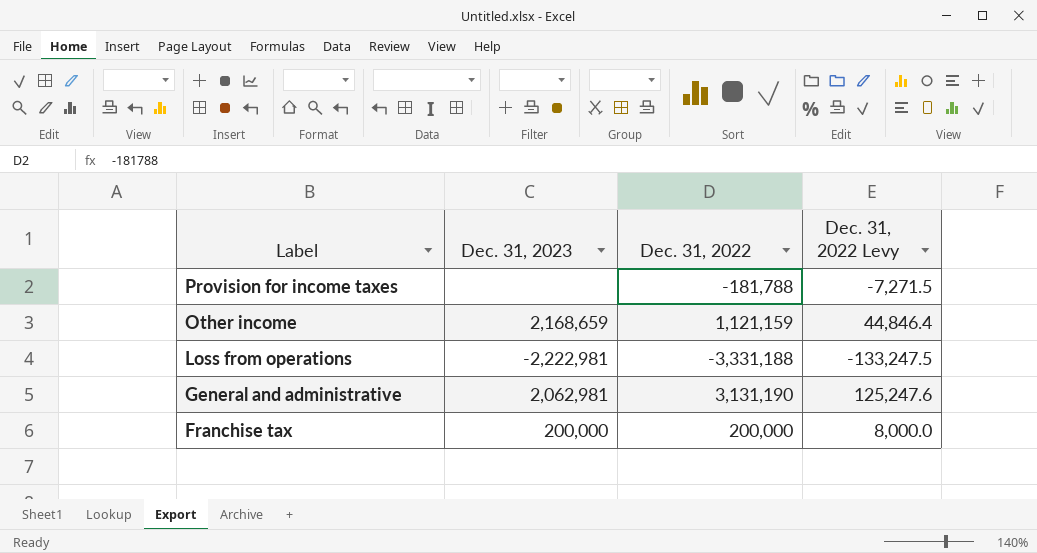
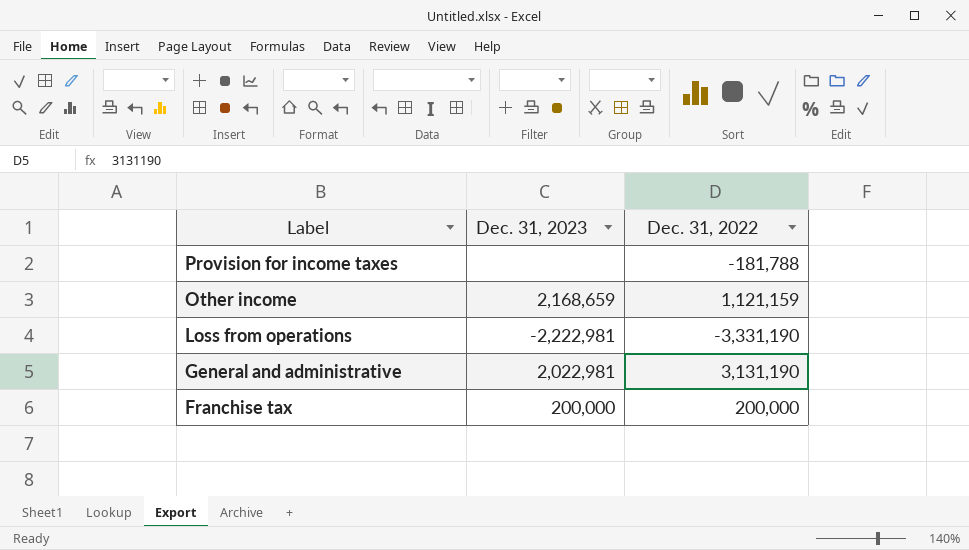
column Dec. 31, 2022 Levy | formula: [Dec. 31, 2022] * 0.04 -> none
Loss from operations | Dec. 31, 2022: -3,331,188 -> -3,331,190
General and administrative | Dec. 31, 2023: 2,062,981 -> 2,022,981

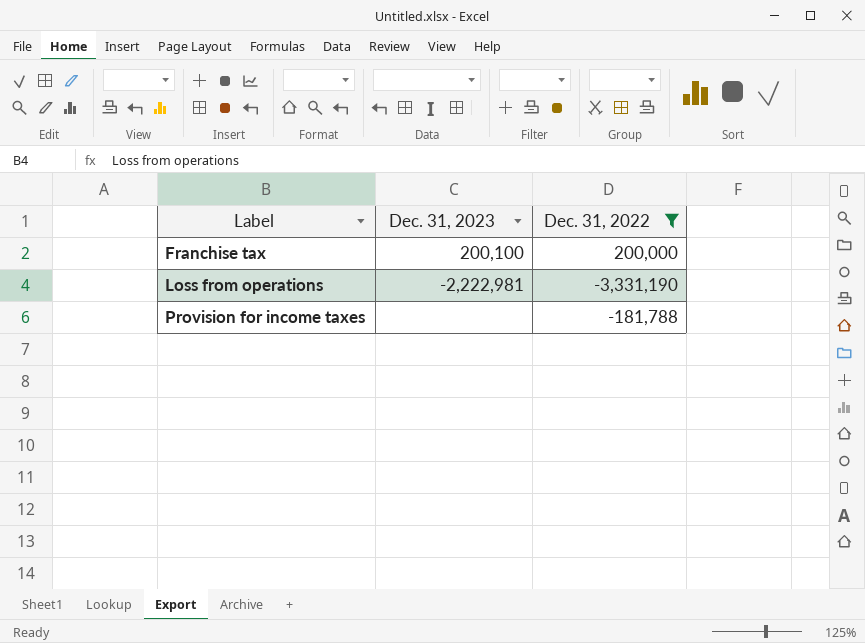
filter: none -> Dec. 31, 2022 <= 200,000
row order: Label descending -> Label ascending
Franchise tax | Dec. 31, 2023: 200,000 -> 200,100

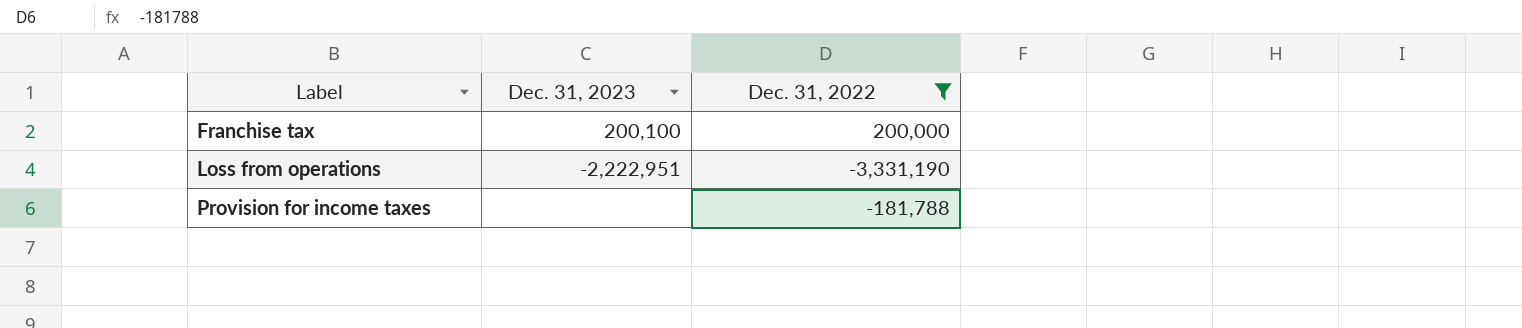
Loss from operations | Dec. 31, 2023: -2,222,981 -> -2,222,951

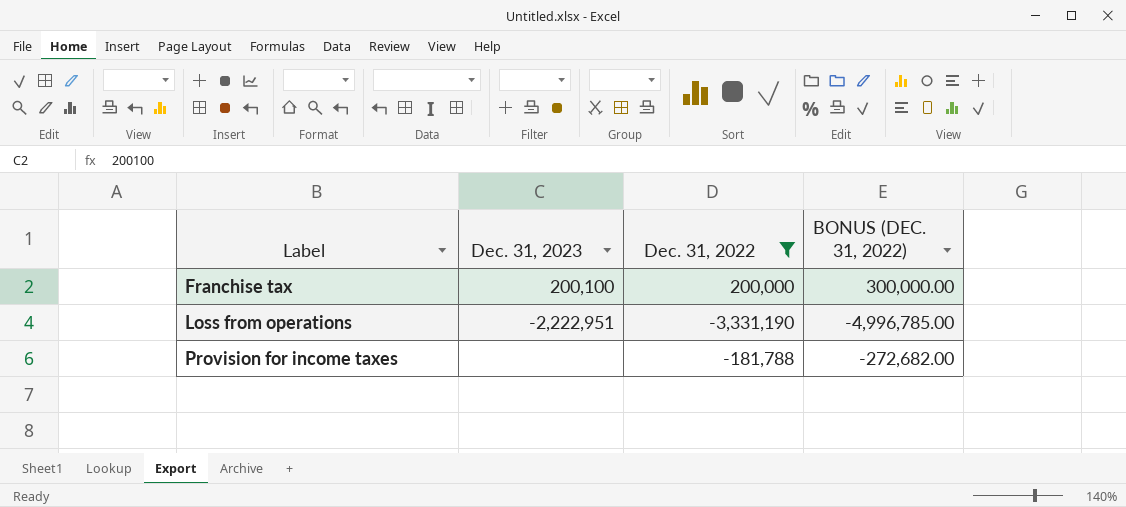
column BONUS (DEC. 31, 2022) | formula: none -> [Dec. 31, 2022] * 1.5

